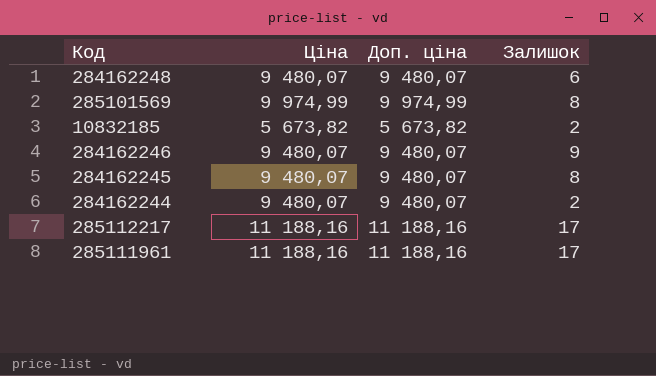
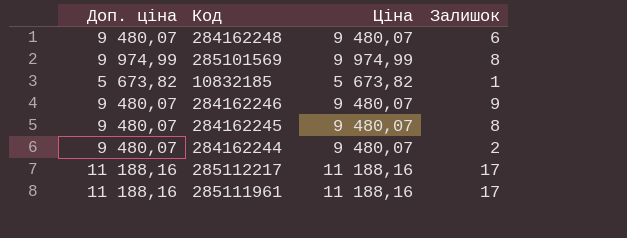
column Доп. ціна | position: 3 -> 1
10832185 | Залишок: 2 -> 1

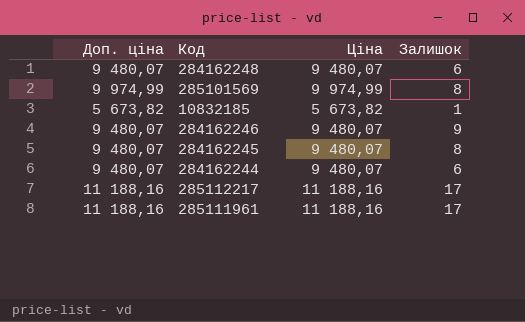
284162244 | Залишок: 2 -> 6

